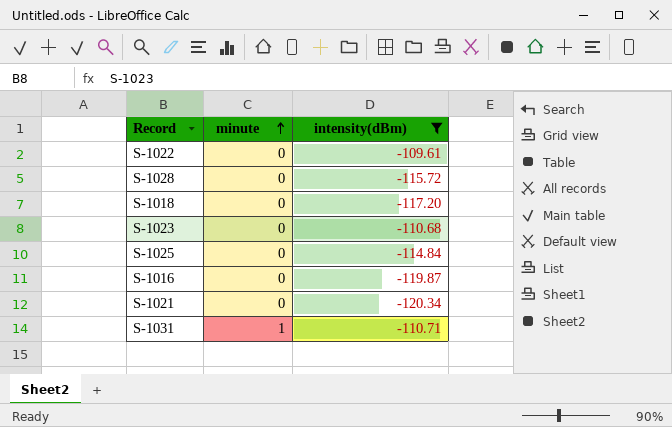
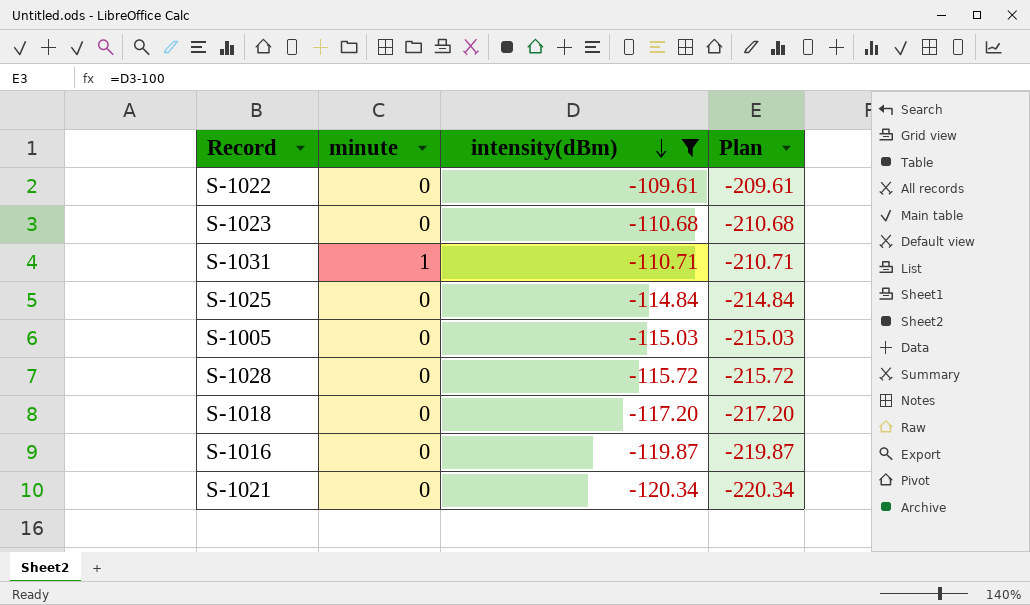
row order: minute ascending -> intensity(dBm) descending
column Plan | formula: none -> [intensity(dBm)] - 100
row S-1005: none -> 0 | -115.03 | -215.03

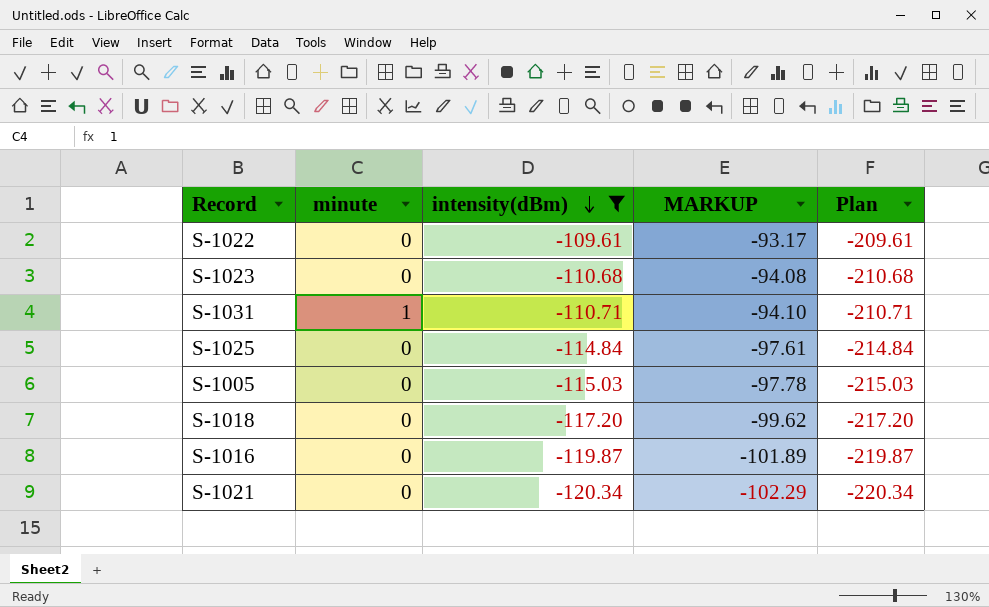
column MARKUP | formula: none -> [intensity(dBm)] * 0.85
row S-1028: 0 | -115.72 | -215.72 -> none

